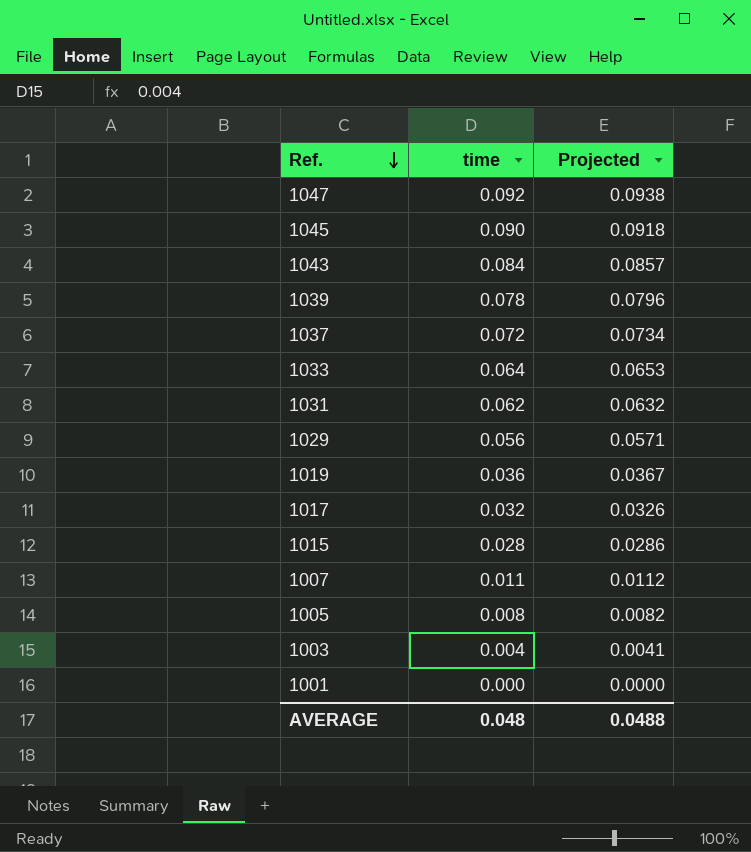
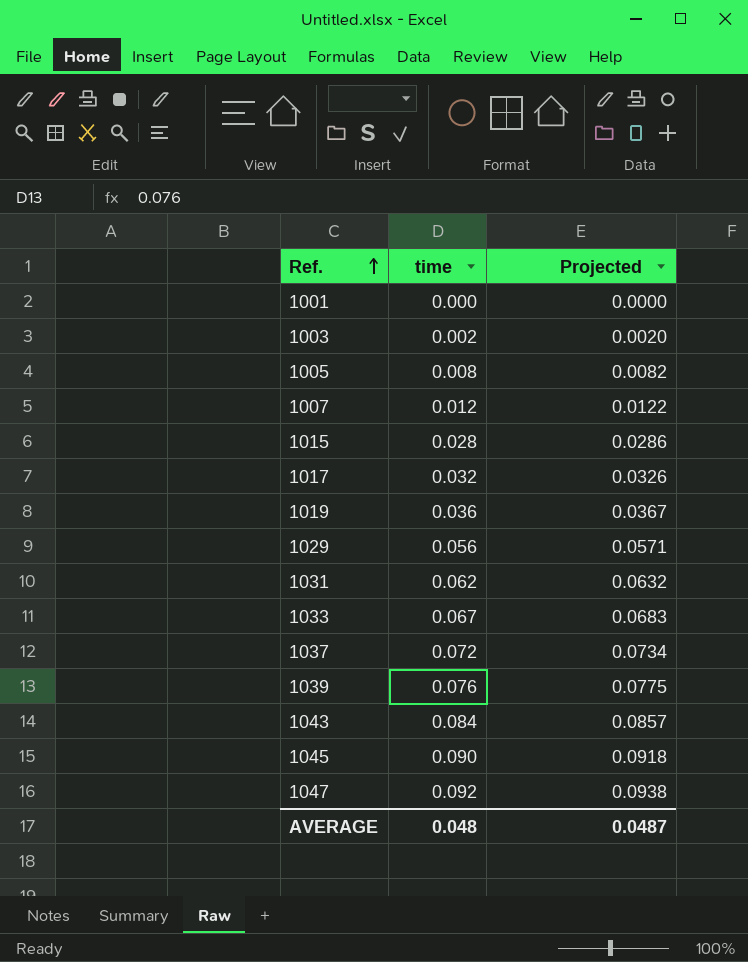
row order: Ref. descending -> Ref. ascending
1003 | time: 0.004 -> 0.002
1003 | Projected: 0.0041 -> 0.0020
1007 | time: 0.011 -> 0.012
1007 | Projected: 0.0112 -> 0.0122
1033 | time: 0.064 -> 0.067
1033 | Projected: 0.0653 -> 0.0683
1039 | time: 0.078 -> 0.076
1039 | Projected: 0.0796 -> 0.0775
AVERAGE | Projected: 0.0488 -> 0.0487

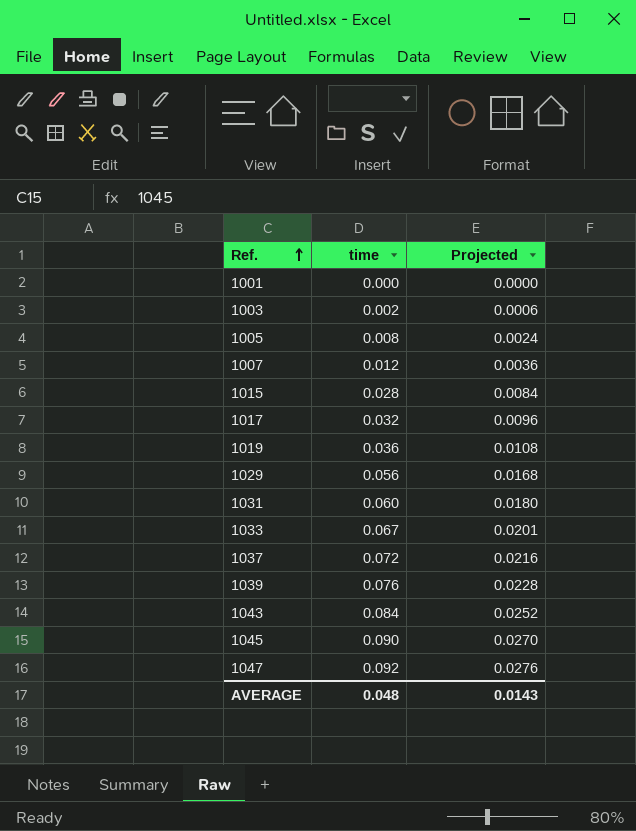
column Projected | formula: [time] * 1.02 -> [time] * 0.3
1031 | time: 0.062 -> 0.060
AVERAGE | Projected: 0.0487 -> 0.0143

